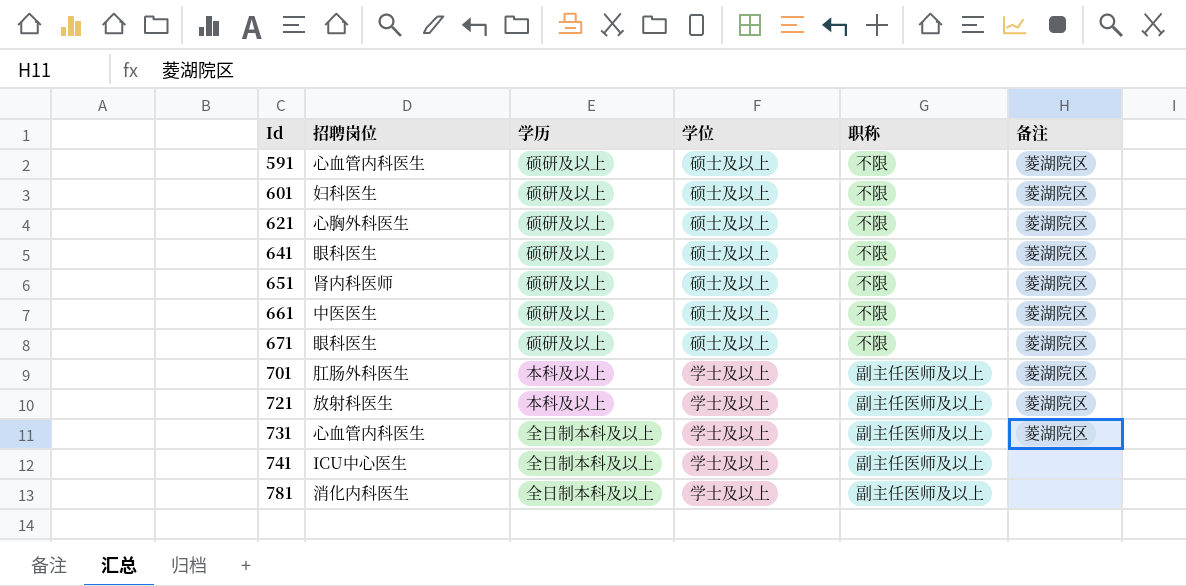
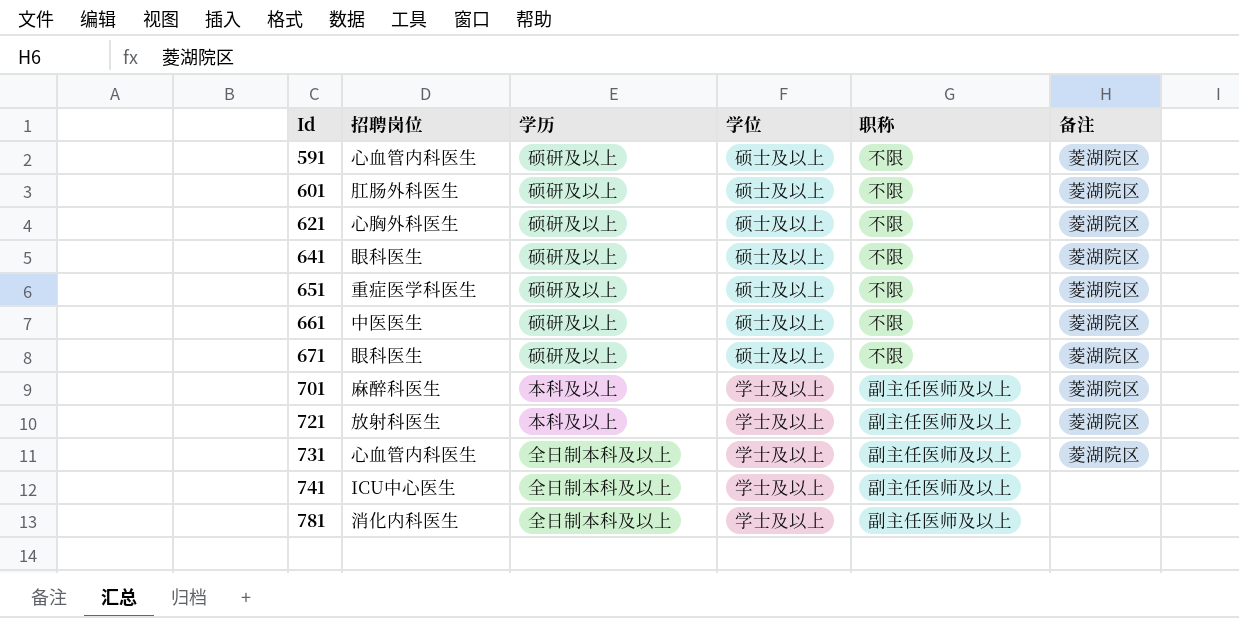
601 | 招聘岗位: 妇科医生 -> 肛肠外科医生
651 | 招聘岗位: 肾内科医师 -> 重症医学科医生
701 | 招聘岗位: 肛肠外科医生 -> 麻醉科医生

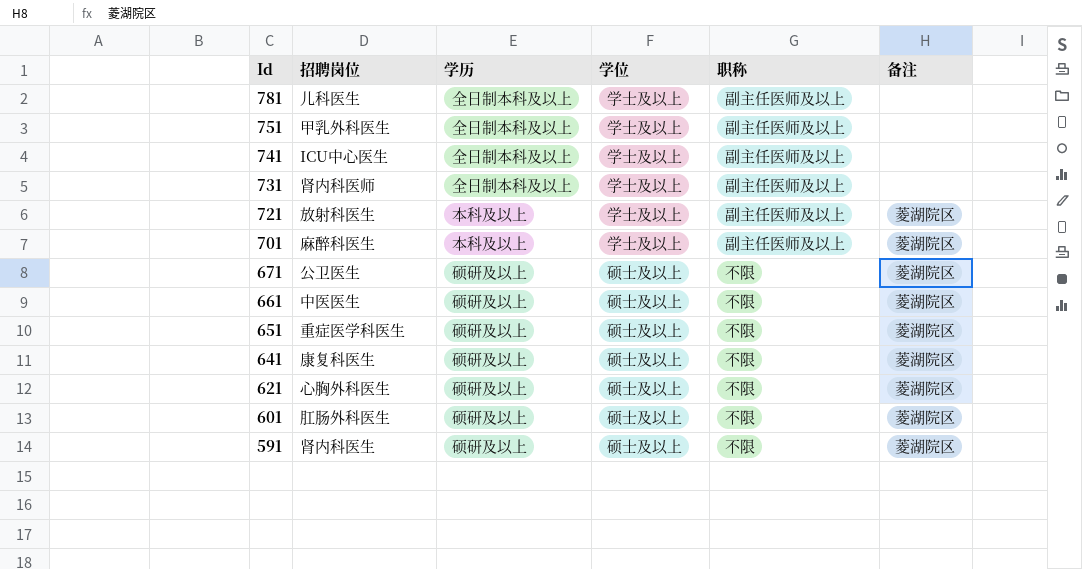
row order: Id ascending -> Id descending
781 | 招聘岗位: 消化内科医生 -> 儿科医生
row 751: none -> 甲乳外科医生 | 全日制本科及以上 | 学士及以上 | 副主任医师及以上 | none
731 | 招聘岗位: 心血管内科医生 -> 肾内科医师
731 | 备注: 菱湖院区 -> none
671 | 招聘岗位: 眼科医生 -> 公卫医生
641 | 招聘岗位: 眼科医生 -> 康复科医生
591 | 招聘岗位: 心血管内科医生 -> 肾内科医生

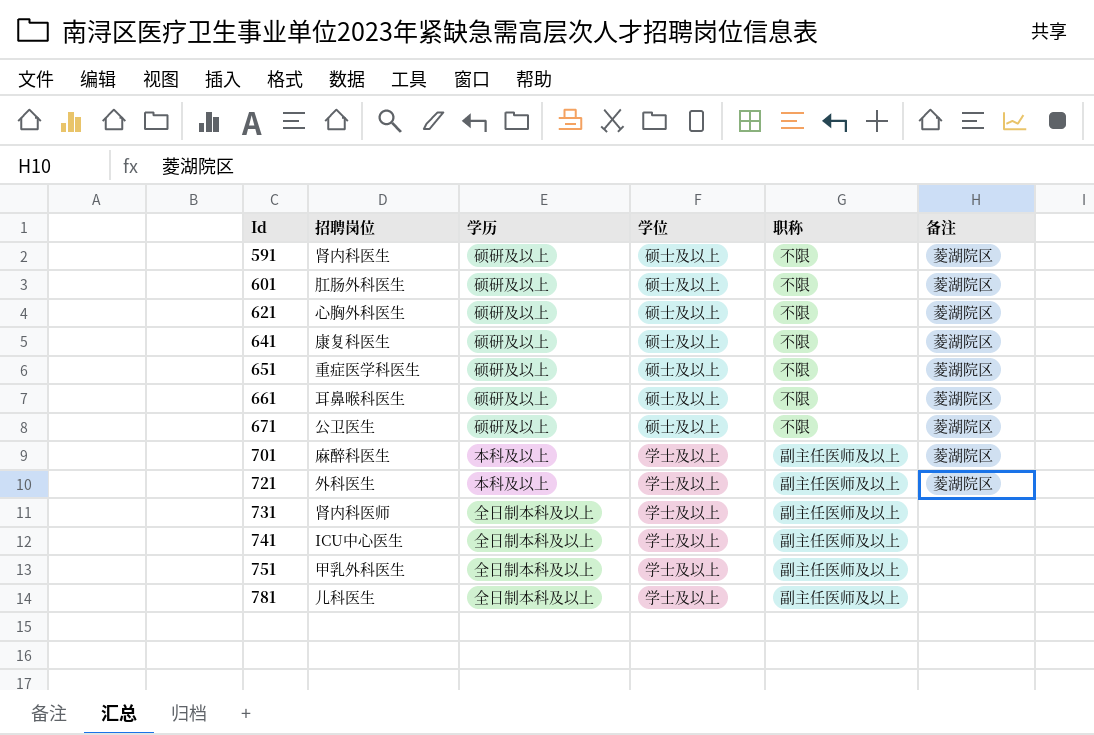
row order: Id descending -> Id ascending
661 | 招聘岗位: 中医医生 -> 耳鼻喉科医生
721 | 招聘岗位: 放射科医生 -> 外科医生

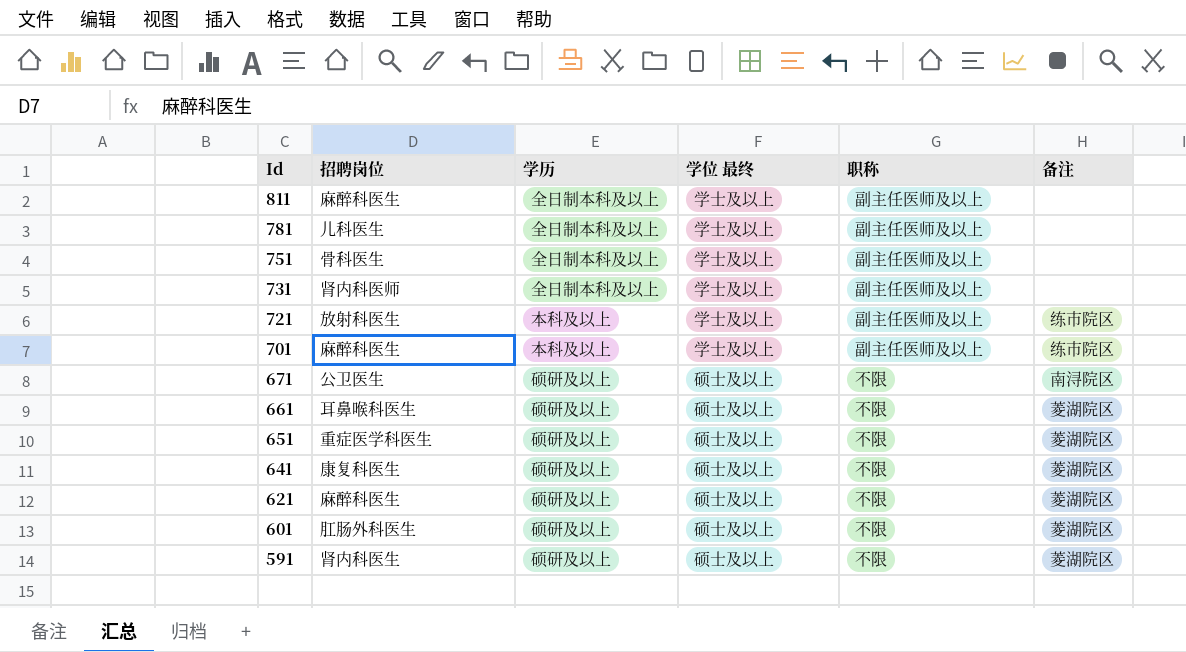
row order: Id ascending -> Id descending
column name: 学位 -> 学位 最终
row 741: ICU中心医生 | 全日制本科及以上 | 学士及以上 | 副主任医师及以上 | none -> none
row 811: none -> 麻醉科医生 | 全日制本科及以上 | 学士及以上 | 副主任医师及以上 | none
751 | 招聘岗位: 甲乳外科医生 -> 骨科医生
721 | 招聘岗位: 外科医生 -> 放射科医生
721 | 备注: 菱湖院区 -> 练市院区
701 | 备注: 菱湖院区 -> 练市院区
671 | 备注: 菱湖院区 -> 南浔院区
621 | 招聘岗位: 心胸外科医生 -> 麻醉科医生

